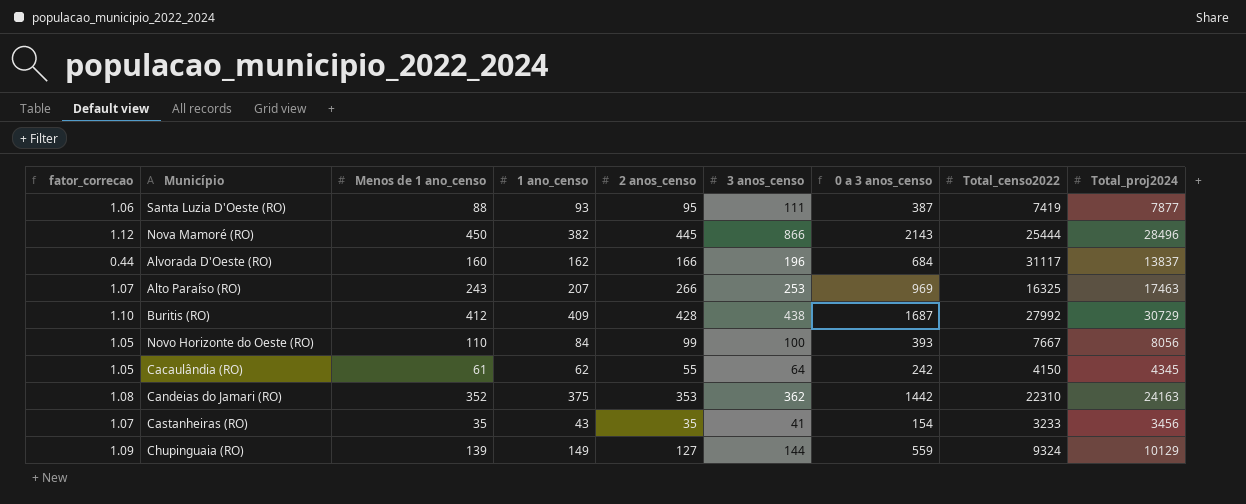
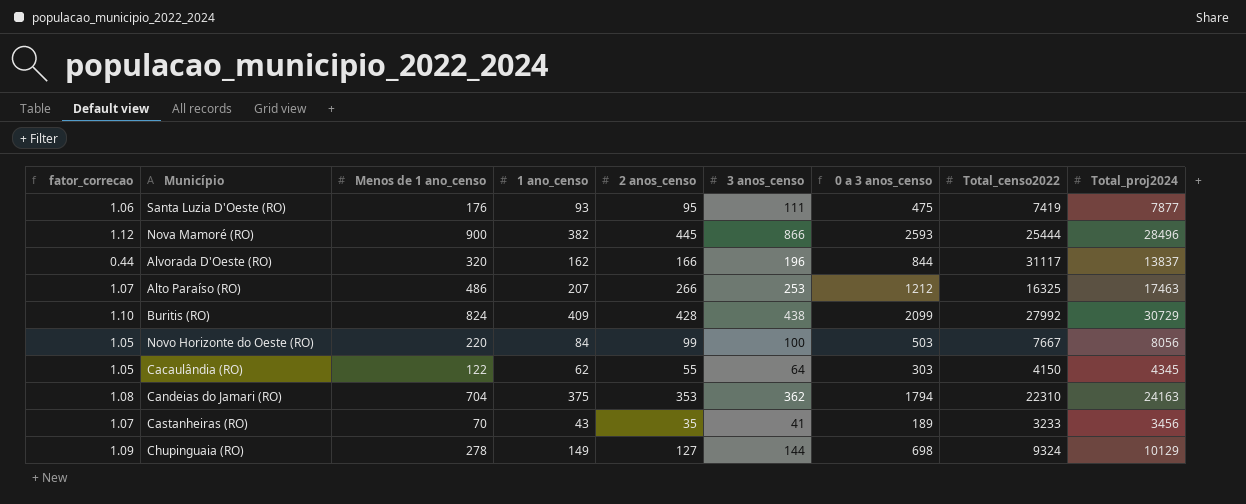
Santa Luzia D'Oeste (RO) | Menos de 1 ano_censo: 88 -> 176
Santa Luzia D'Oeste (RO) | 0 a 3 anos_censo: 387 -> 475
Nova Mamoré (RO) | Menos de 1 ano_censo: 450 -> 900
Nova Mamoré (RO) | 0 a 3 anos_censo: 2143 -> 2593
Alvorada D'Oeste (RO) | Menos de 1 ano_censo: 160 -> 320
Alvorada D'Oeste (RO) | 0 a 3 anos_censo: 684 -> 844
Alto Paraíso (RO) | Menos de 1 ano_censo: 243 -> 486
Alto Paraíso (RO) | 0 a 3 anos_censo: 969 -> 1212
Buritis (RO) | Menos de 1 ano_censo: 412 -> 824
Buritis (RO) | 0 a 3 anos_censo: 1687 -> 2099
Novo Horizonte do Oeste (RO) | Menos de 1 ano_censo: 110 -> 220
Novo Horizonte do Oeste (RO) | 0 a 3 anos_censo: 393 -> 503
Cacaulândia (RO) | Menos de 1 ano_censo: 61 -> 122
Cacaulândia (RO) | 0 a 3 anos_censo: 242 -> 303
Candeias do Jamari (RO) | Menos de 1 ano_censo: 352 -> 704
Candeias do Jamari (RO) | 0 a 3 anos_censo: 1442 -> 1794
Castanheiras (RO) | Menos de 1 ano_censo: 35 -> 70
Castanheiras (RO) | 0 a 3 anos_censo: 154 -> 189
Chupinguaia (RO) | Menos de 1 ano_censo: 139 -> 278
Chupinguaia (RO) | 0 a 3 anos_censo: 559 -> 698

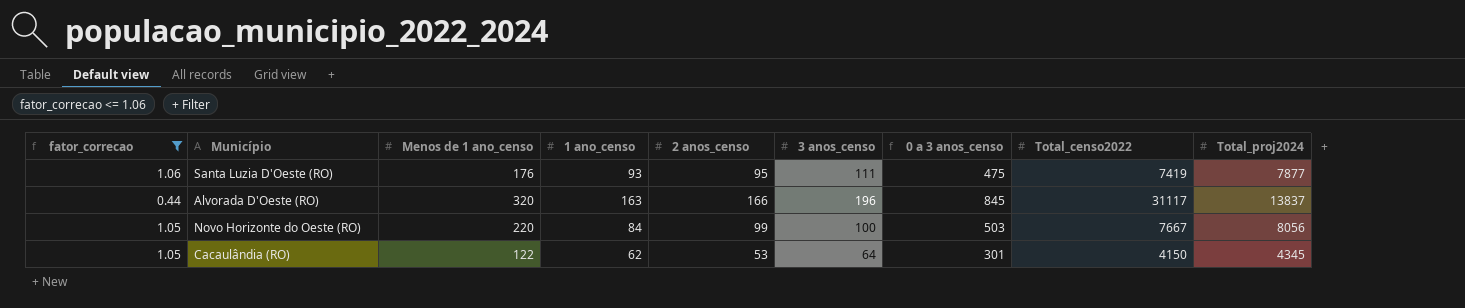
filter: none -> fator_correcao <= 1.06
Alvorada D'Oeste (RO) | 1 ano_censo: 162 -> 163
Alvorada D'Oeste (RO) | 0 a 3 anos_censo: 844 -> 845
Cacaulândia (RO) | 2 anos_censo: 55 -> 53
Cacaulândia (RO) | 0 a 3 anos_censo: 303 -> 301

